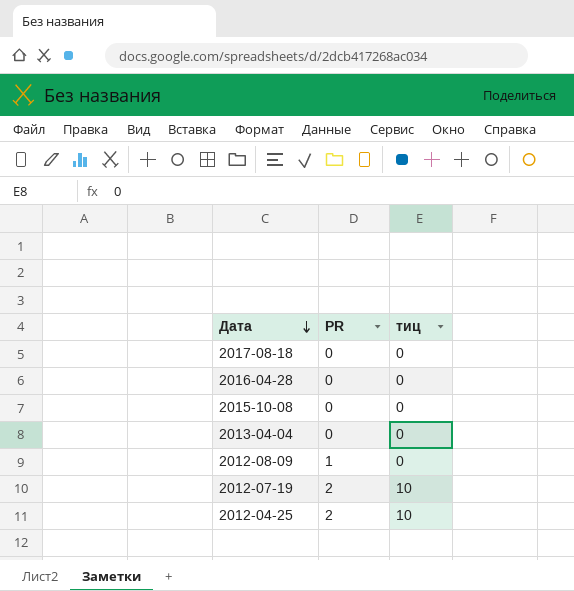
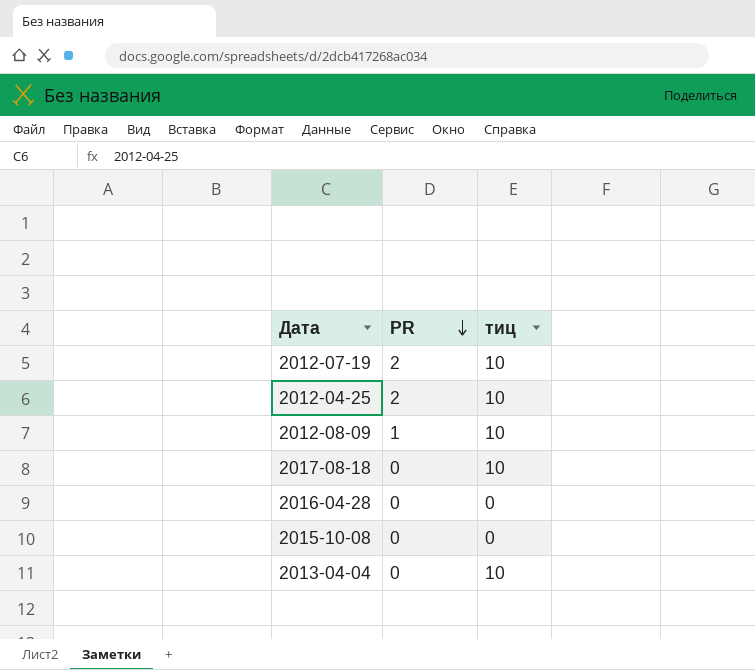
row order: Дата descending -> PR descending
2012-08-09 | тиц: 0 -> 10
2017-08-18 | тиц: 0 -> 10
2013-04-04 | тиц: 0 -> 10

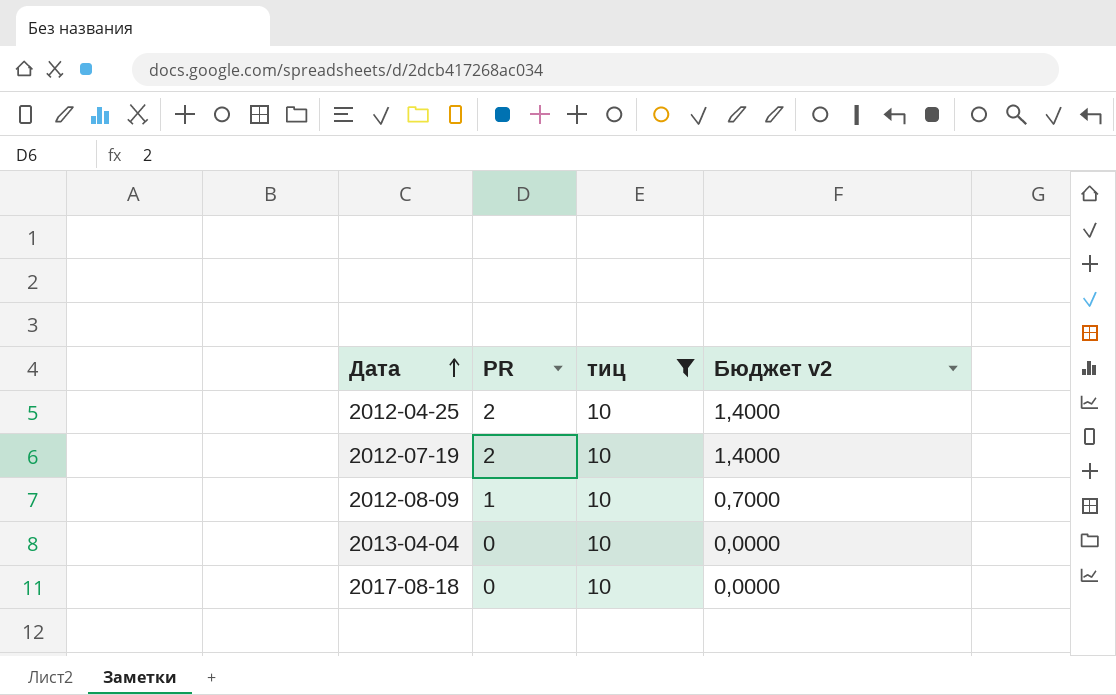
filter: none -> тиц = 10
row order: PR descending -> Дата ascending
column Бюджет v2 | formula: none -> [PR] * 0,7

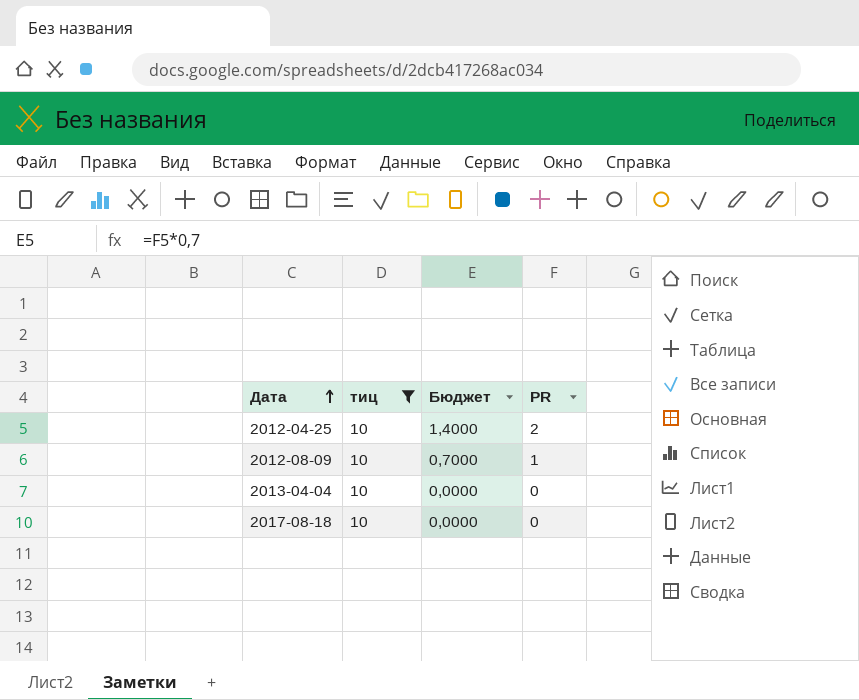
column name: Бюджет v2 -> Бюджет
column PR | position: 2 -> 4
row 2012-07-19: 2 | 10 | 1,4000 -> none

